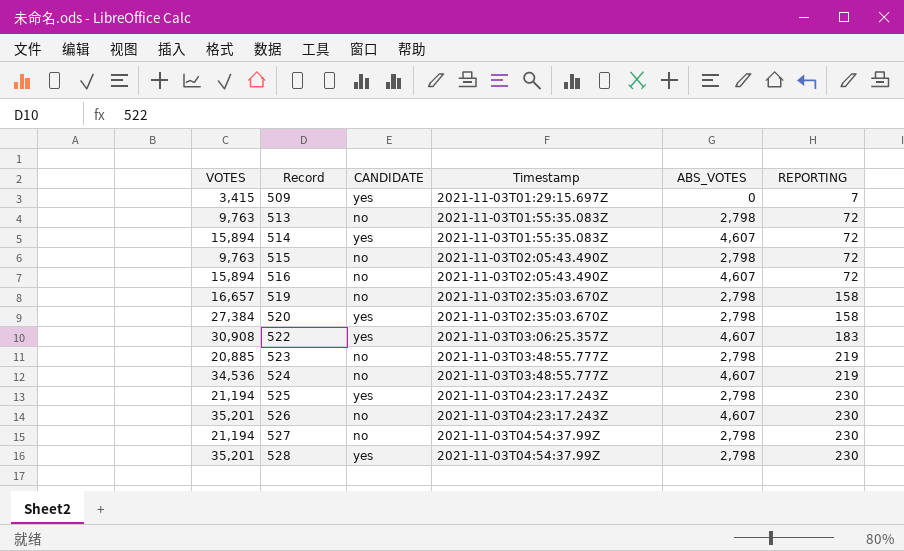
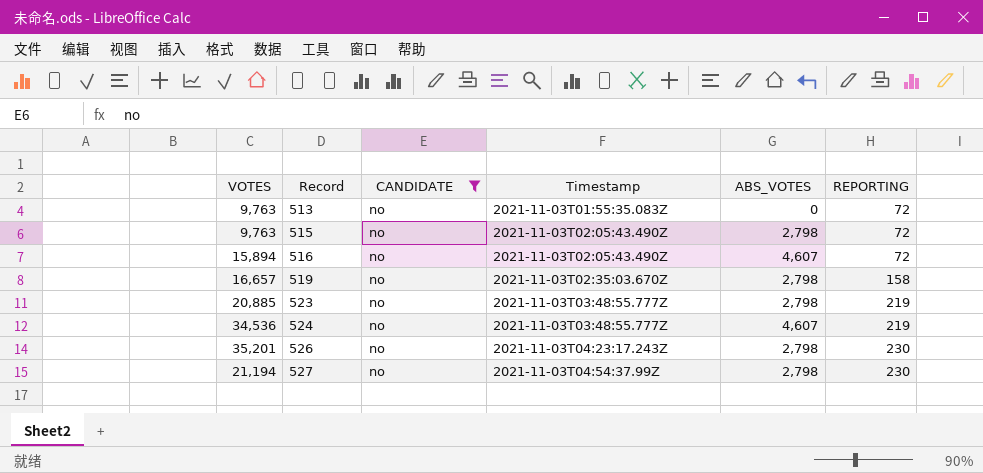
filter: none -> CANDIDATE = no
513 | ABS_VOTES: 2,798 -> 0
526 | ABS_VOTES: 4,607 -> 2,798

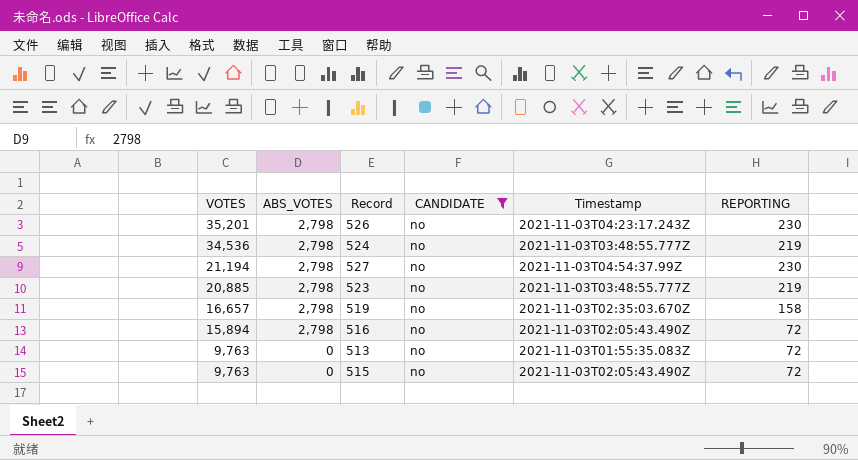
row order: Record ascending -> VOTES descending
column ABS_VOTES | position: 5 -> 2
524 | ABS_VOTES: 4,607 -> 2,798
516 | ABS_VOTES: 4,607 -> 2,798
515 | ABS_VOTES: 2,798 -> 0

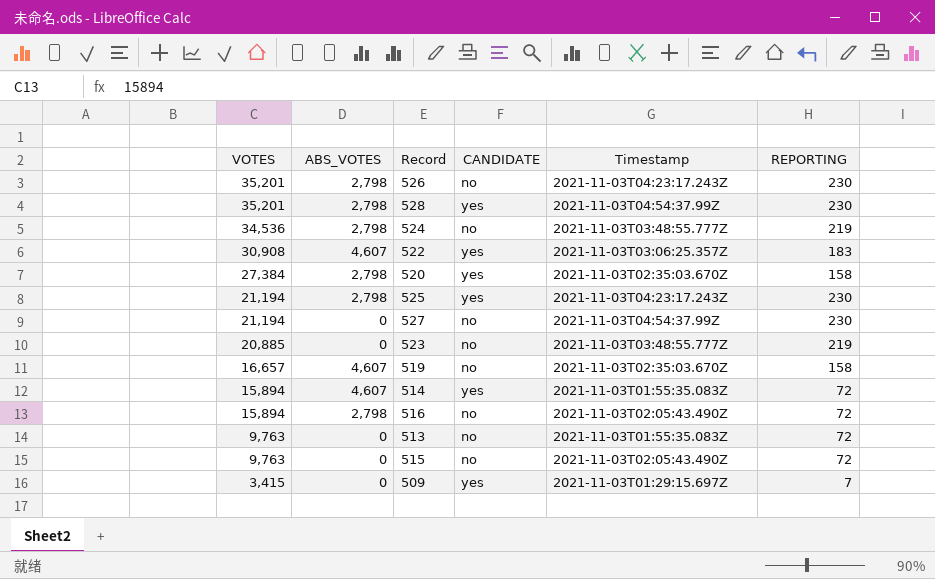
filter: CANDIDATE = no -> none
527 | ABS_VOTES: 2,798 -> 0
523 | ABS_VOTES: 2,798 -> 0
519 | ABS_VOTES: 2,798 -> 4,607

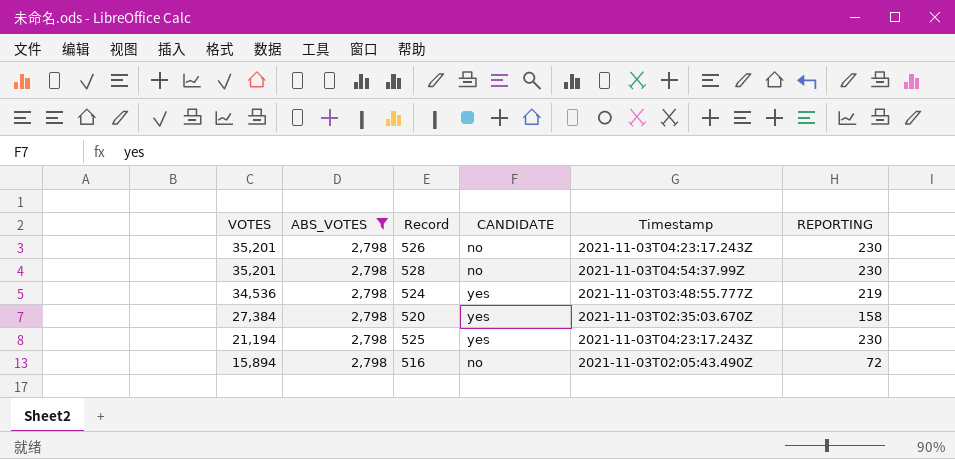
filter: none -> ABS_VOTES = 2,798
528 | CANDIDATE: yes -> no
524 | CANDIDATE: no -> yes

